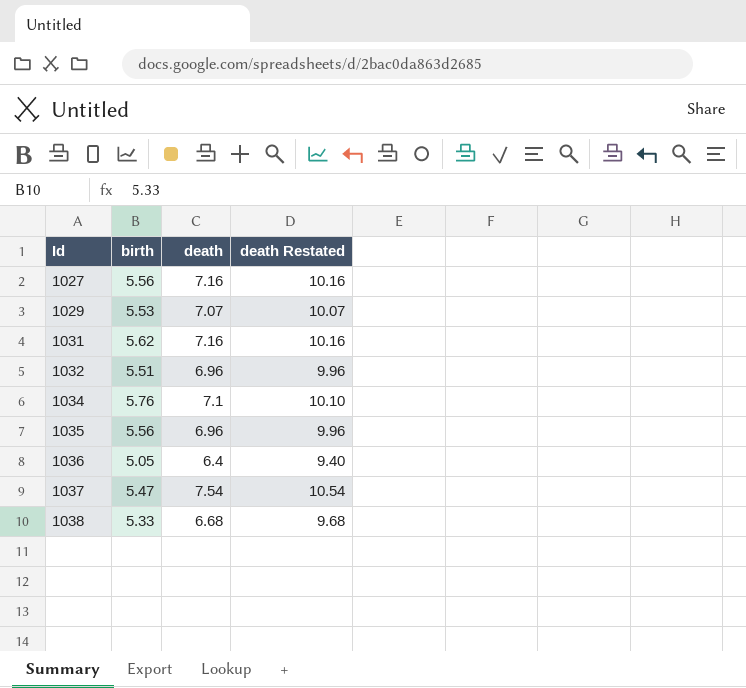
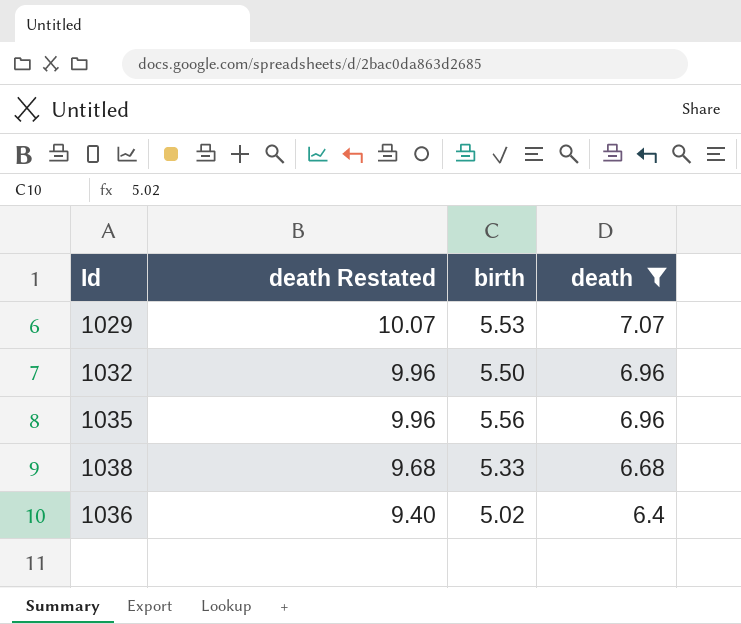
filter: none -> death <= 7.07
row order: Id ascending -> death Restated descending
column death Restated | position: 4 -> 2
1032 | birth: 5.51 -> 5.50
1036 | birth: 5.05 -> 5.02

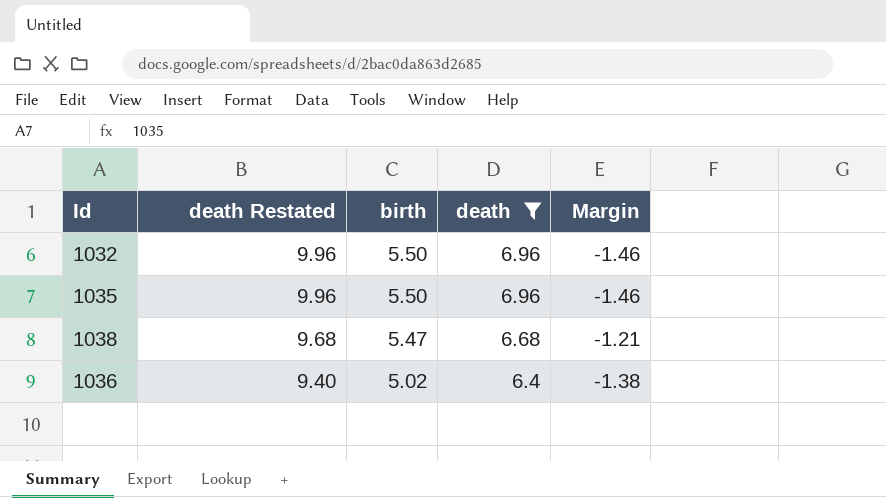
column Margin | formula: none -> [birth] - [death]
row 1029: 10.07 | 5.53 | 7.07 -> none
1035 | birth: 5.56 -> 5.50
1038 | birth: 5.33 -> 5.47

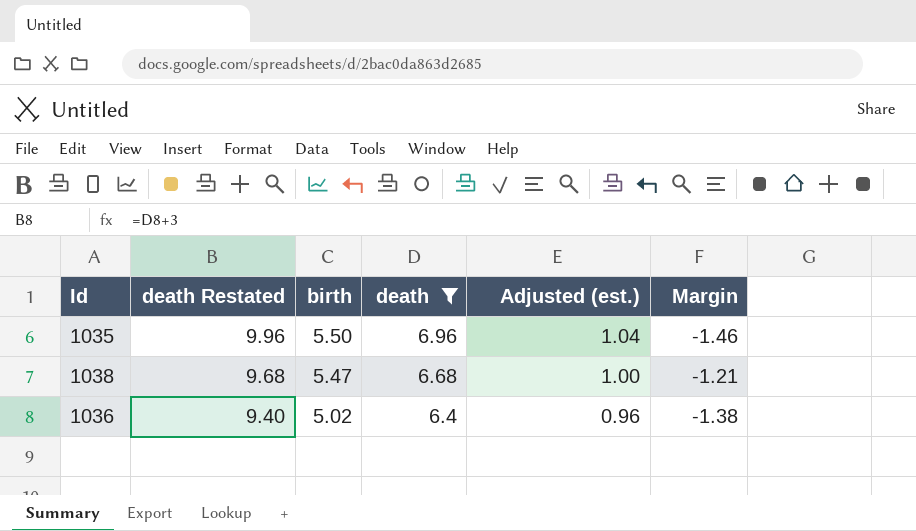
column Adjusted (est.) | formula: none -> [death] * 0.15
row 1032: 9.96 | 5.50 | 6.96 | -1.46 -> none

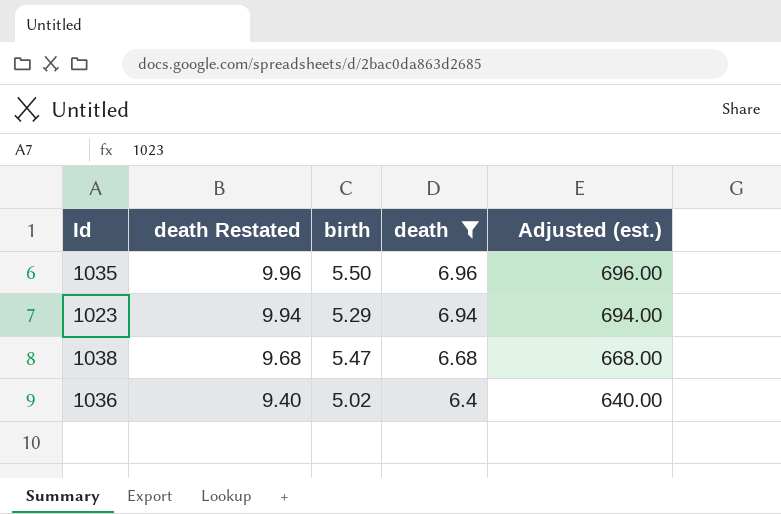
column Margin | formula: [birth] - [death] -> none
column Adjusted (est.) | formula: [death] * 0.15 -> [death] * 100
row 1023: none -> 9.94 | 5.29 | 6.94 | 694.00

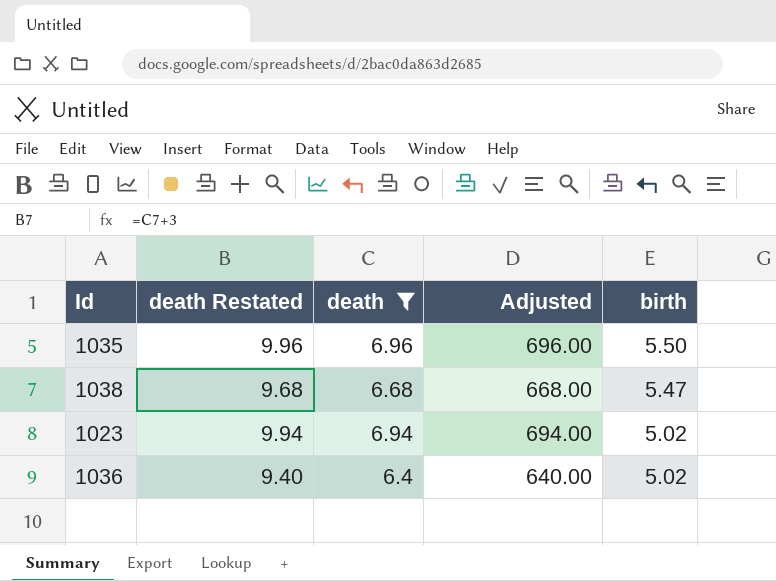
row order: death Restated descending -> birth descending
column name: Adjusted (est.) -> Adjusted
column birth | position: 3 -> 5
1023 | birth: 5.29 -> 5.02

